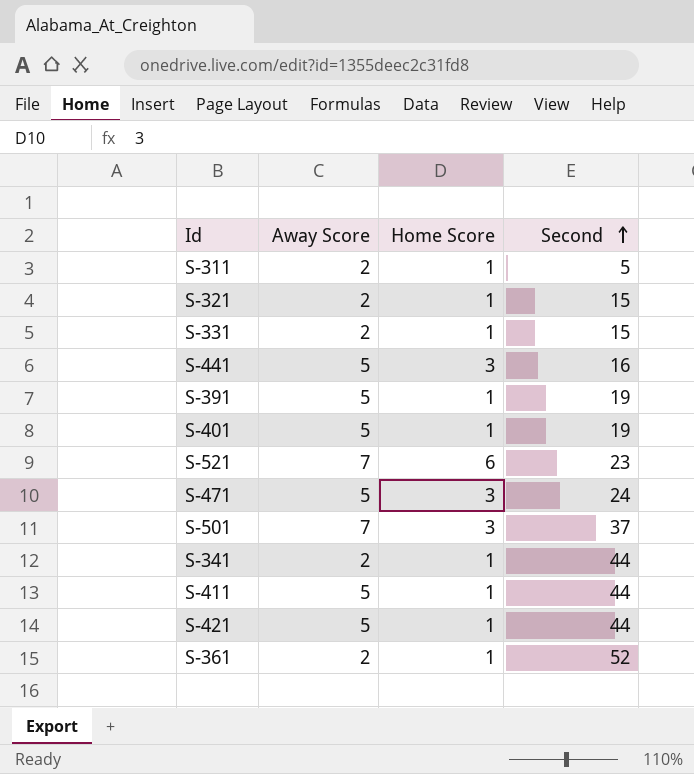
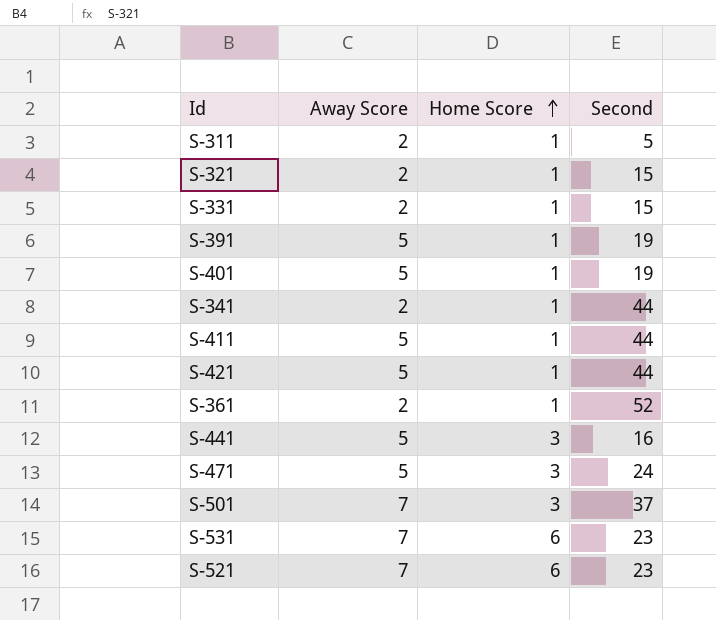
row order: Second ascending -> Home Score ascending
row S-531: none -> 7 | 6 | 23

